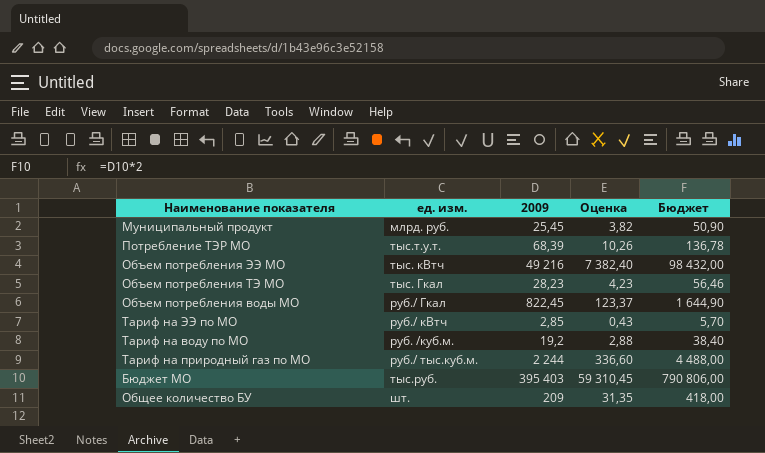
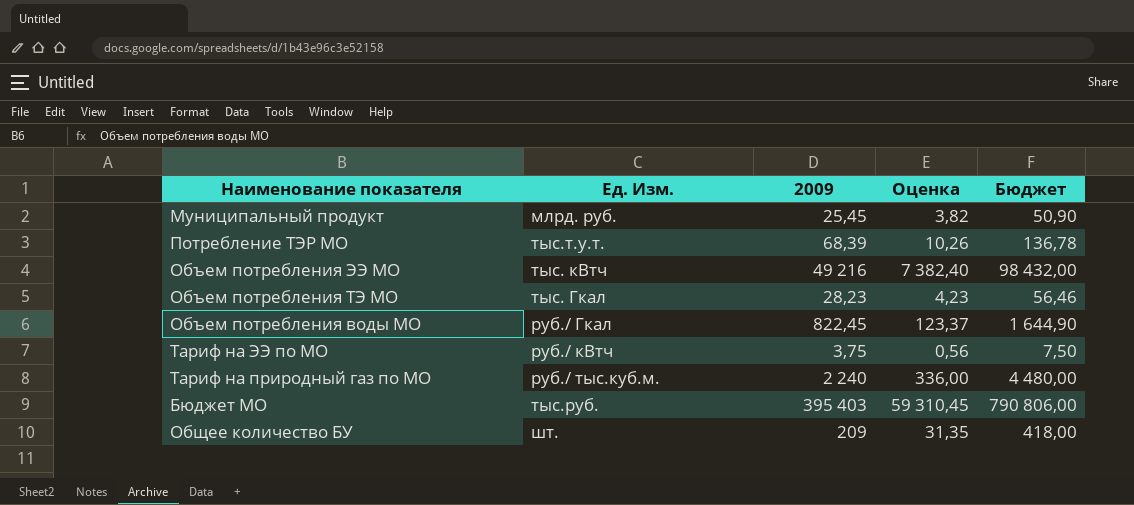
column name: ед. изм. -> Ед. Изм.
row Тариф на воду по МО: руб. /куб.м. | 19,2 | 2,88 | 38,40 -> none
Тариф на ЭЭ по МО | 2009: 2,85 -> 3,75
Тариф на ЭЭ по МО | Оценка: 0,43 -> 0,56
Тариф на ЭЭ по МО | Бюджет: 5,70 -> 7,50
Тариф на природный газ по МО | 2009: 2 244 -> 2 240
Тариф на природный газ по МО | Оценка: 336,60 -> 336,00
Тариф на природный газ по МО | Бюджет: 4 488,00 -> 4 480,00

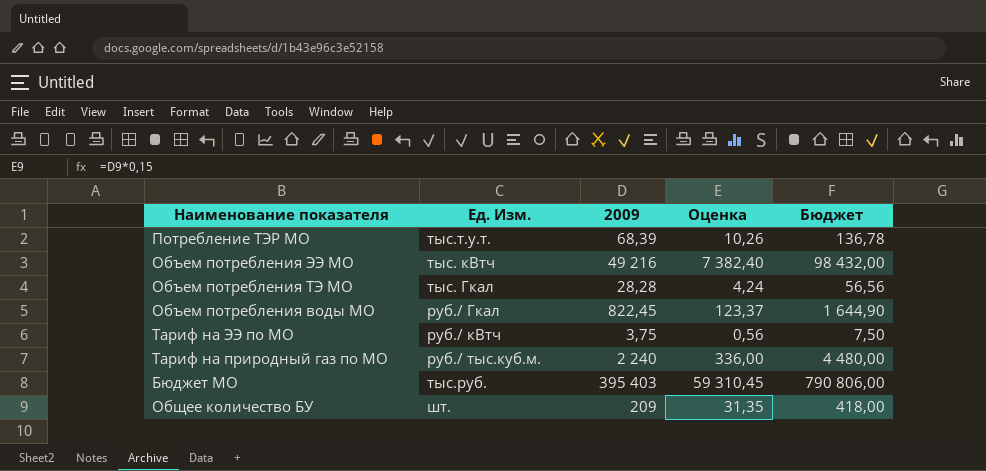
row Муниципальный продукт: млрд. руб. | 25,45 | 3,82 | 50,90 -> none
Объем потребления ТЭ МО | 2009: 28,23 -> 28,28
Объем потребления ТЭ МО | Оценка: 4,23 -> 4,24
Объем потребления ТЭ МО | Бюджет: 56,46 -> 56,56

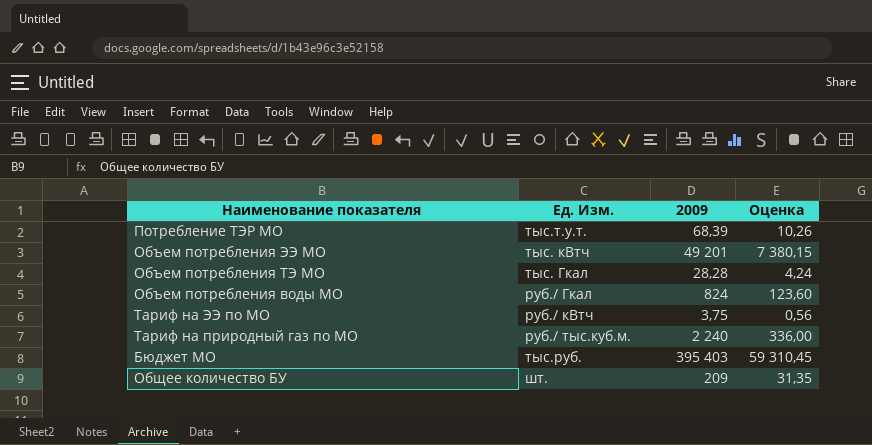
column Бюджет | formula: [2009] * 2 -> none
Объем потребления ЭЭ МО | 2009: 49 216 -> 49 201
Объем потребления ЭЭ МО | Оценка: 7 382,40 -> 7 380,15
Объем потребления воды МО | 2009: 822,45 -> 824
Объем потребления воды МО | Оценка: 123,37 -> 123,60

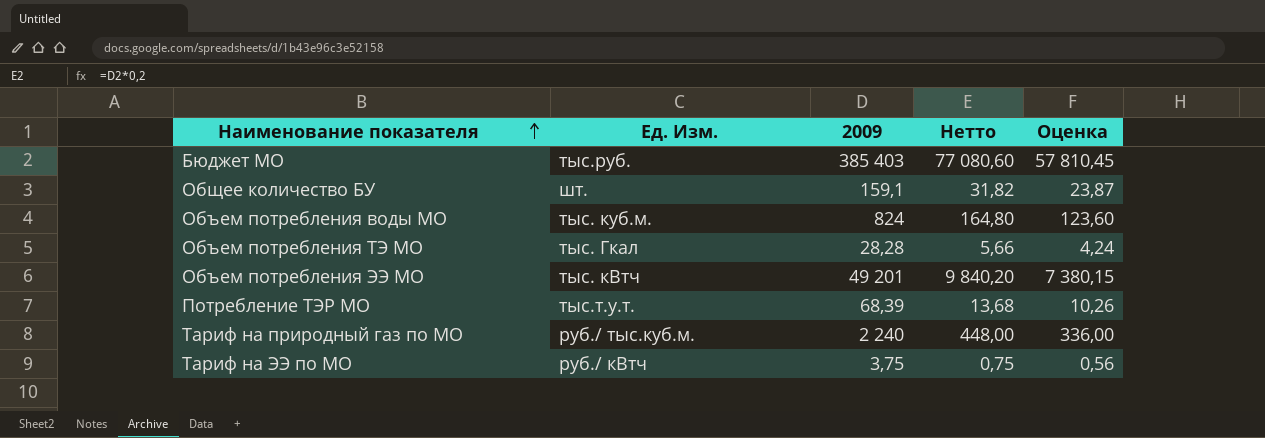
row order: none -> Наименование показателя ascending
column Нетто | formula: none -> [2009] * 0,2
Бюджет МО | 2009: 395 403 -> 385 403
Бюджет МО | Оценка: 59 310,45 -> 57 810,45
Общее количество БУ | 2009: 209 -> 159,1
Общее количество БУ | Оценка: 31,35 -> 23,87
Объем потребления воды МО | Ед. Изм.: руб./ Гкал -> тыс. куб.м.

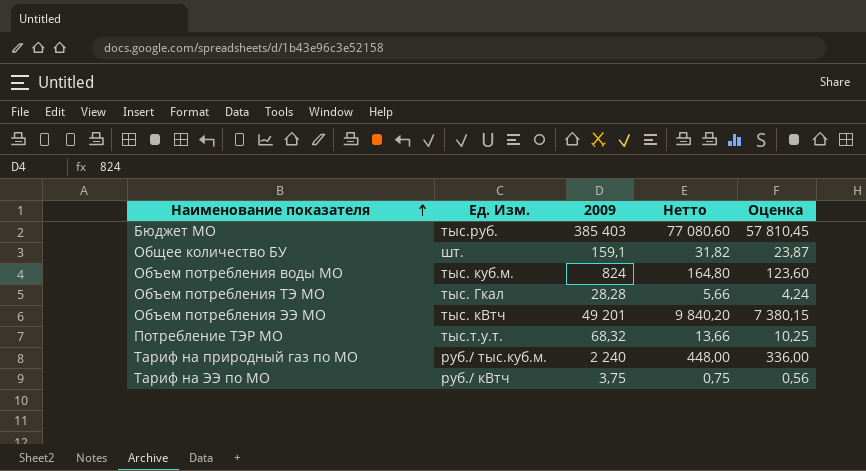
Потребление ТЭР МО | 2009: 68,39 -> 68,32
Потребление ТЭР МО | Нетто: 13,68 -> 13,66
Потребление ТЭР МО | Оценка: 10,26 -> 10,25

